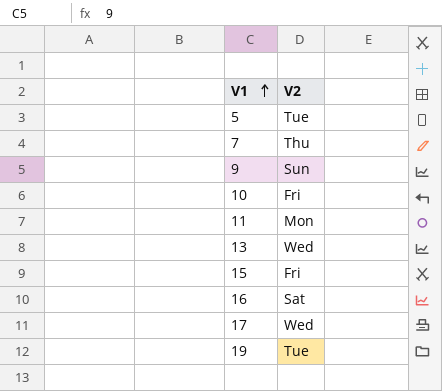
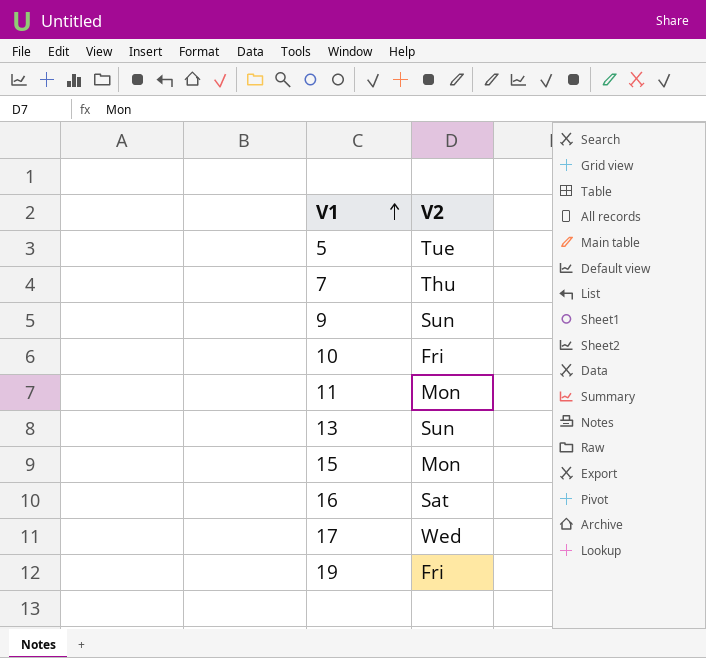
13 | V2: Wed -> Sun
15 | V2: Fri -> Mon
19 | V2: Tue -> Fri

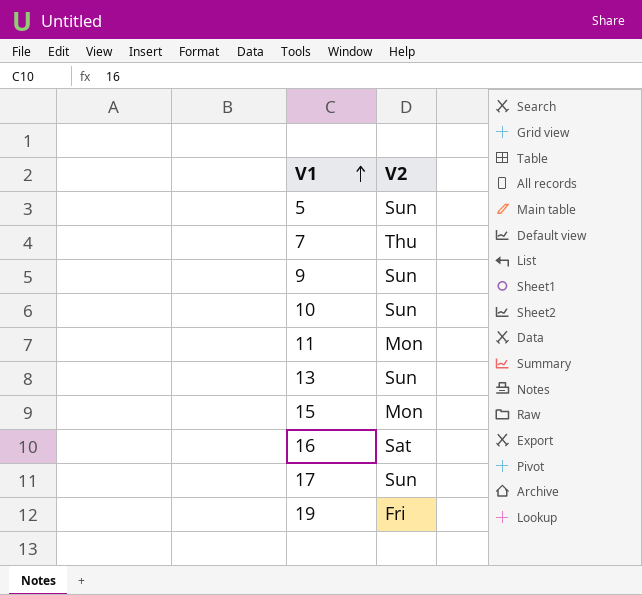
5 | V2: Tue -> Sun
10 | V2: Fri -> Sun
17 | V2: Wed -> Sun

